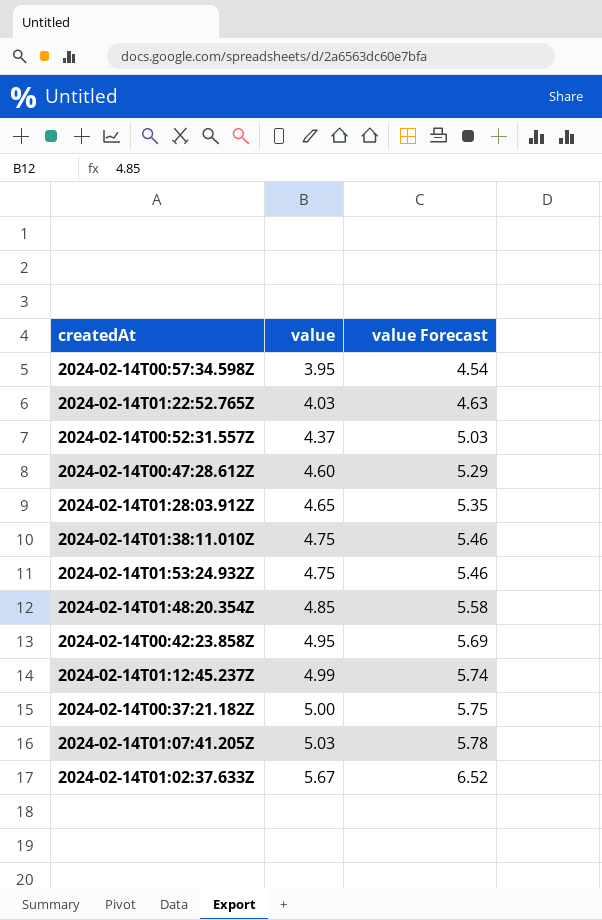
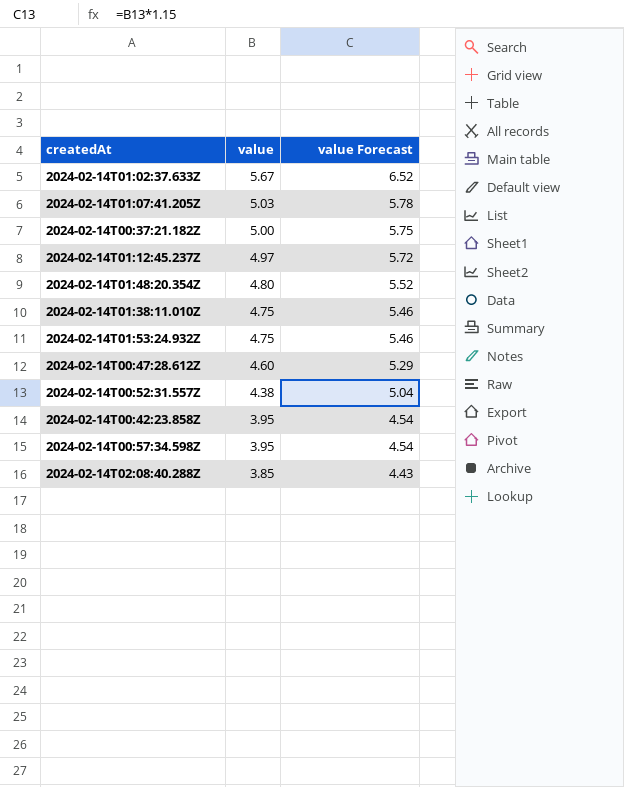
row order: value ascending -> value descending
row 2024-02-14T01:22:52.765Z: 4.03 | 4.63 -> none
row 2024-02-14T01:28:03.912Z: 4.65 | 5.35 -> none
2024-02-14T01:12:45.237Z | value: 4.99 -> 4.97
2024-02-14T01:12:45.237Z | value Forecast: 5.74 -> 5.72
2024-02-14T01:48:20.354Z | value: 4.85 -> 4.80
2024-02-14T01:48:20.354Z | value Forecast: 5.58 -> 5.52
2024-02-14T00:52:31.557Z | value: 4.37 -> 4.38
2024-02-14T00:52:31.557Z | value Forecast: 5.03 -> 5.04
2024-02-14T00:42:23.858Z | value: 4.95 -> 3.95
2024-02-14T00:42:23.858Z | value Forecast: 5.69 -> 4.54
row 2024-02-14T02:08:40.288Z: none -> 3.85 | 4.43

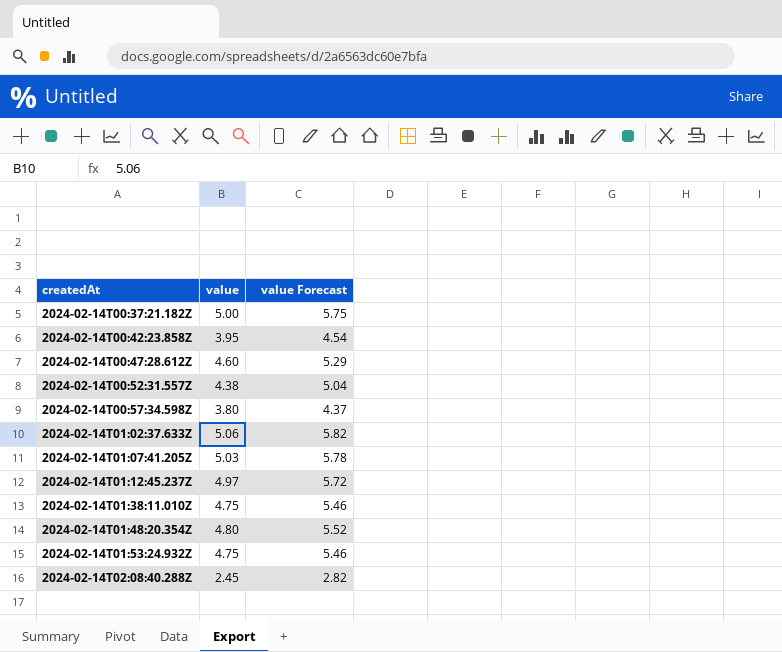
row order: value descending -> createdAt ascending
2024-02-14T00:57:34.598Z | value: 3.95 -> 3.80
2024-02-14T00:57:34.598Z | value Forecast: 4.54 -> 4.37
2024-02-14T01:02:37.633Z | value: 5.67 -> 5.06
2024-02-14T01:02:37.633Z | value Forecast: 6.52 -> 5.82
2024-02-14T02:08:40.288Z | value: 3.85 -> 2.45
2024-02-14T02:08:40.288Z | value Forecast: 4.43 -> 2.82

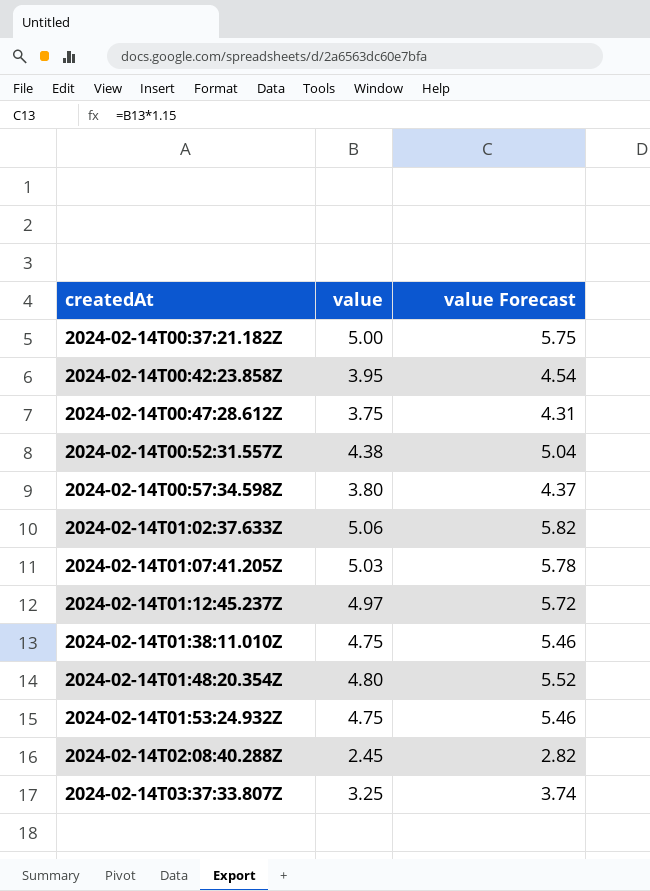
2024-02-14T00:47:28.612Z | value: 4.60 -> 3.75
2024-02-14T00:47:28.612Z | value Forecast: 5.29 -> 4.31
row 2024-02-14T03:37:33.807Z: none -> 3.25 | 3.74

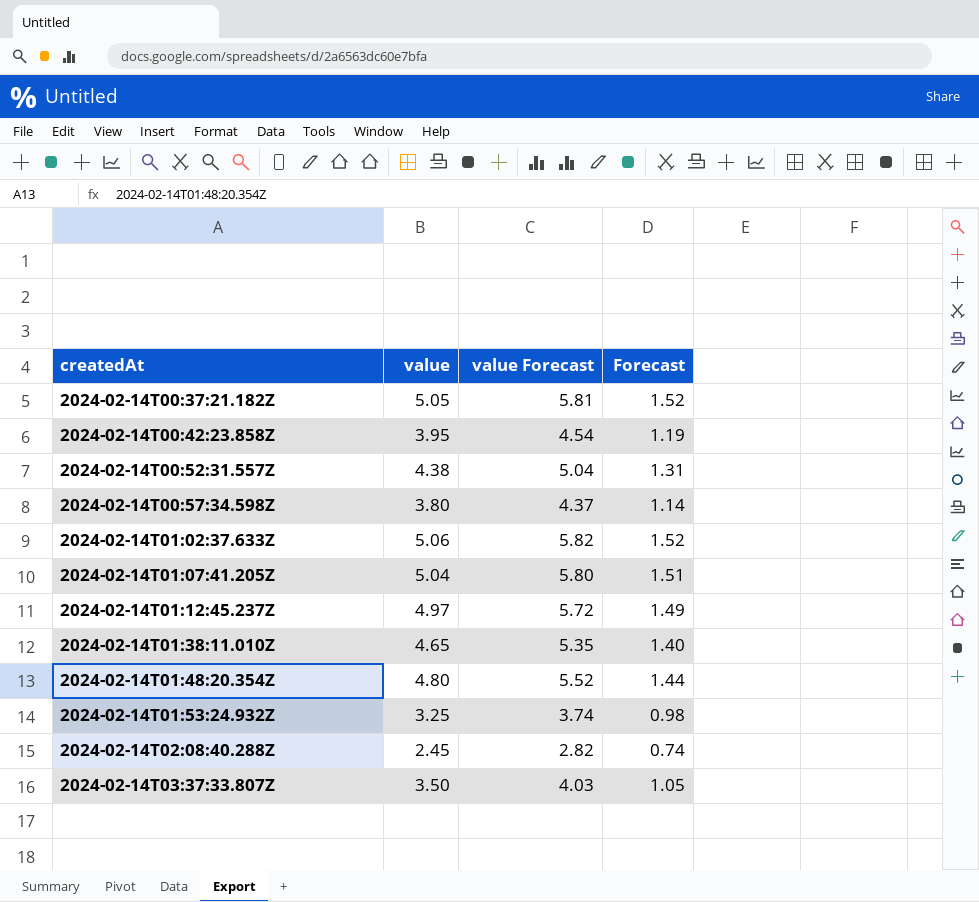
column Forecast | formula: none -> [value] * 0.3
row 2024-02-14T00:47:28.612Z: 3.75 | 4.31 -> none
2024-02-14T00:37:21.182Z | value: 5.00 -> 5.05
2024-02-14T00:37:21.182Z | value Forecast: 5.75 -> 5.81
2024-02-14T01:07:41.205Z | value: 5.03 -> 5.04
2024-02-14T01:07:41.205Z | value Forecast: 5.78 -> 5.80
2024-02-14T01:38:11.010Z | value: 4.75 -> 4.65
2024-02-14T01:38:11.010Z | value Forecast: 5.46 -> 5.35
2024-02-14T01:53:24.932Z | value: 4.75 -> 3.25
2024-02-14T01:53:24.932Z | value Forecast: 5.46 -> 3.74
2024-02-14T03:37:33.807Z | value: 3.25 -> 3.50
2024-02-14T03:37:33.807Z | value Forecast: 3.74 -> 4.03

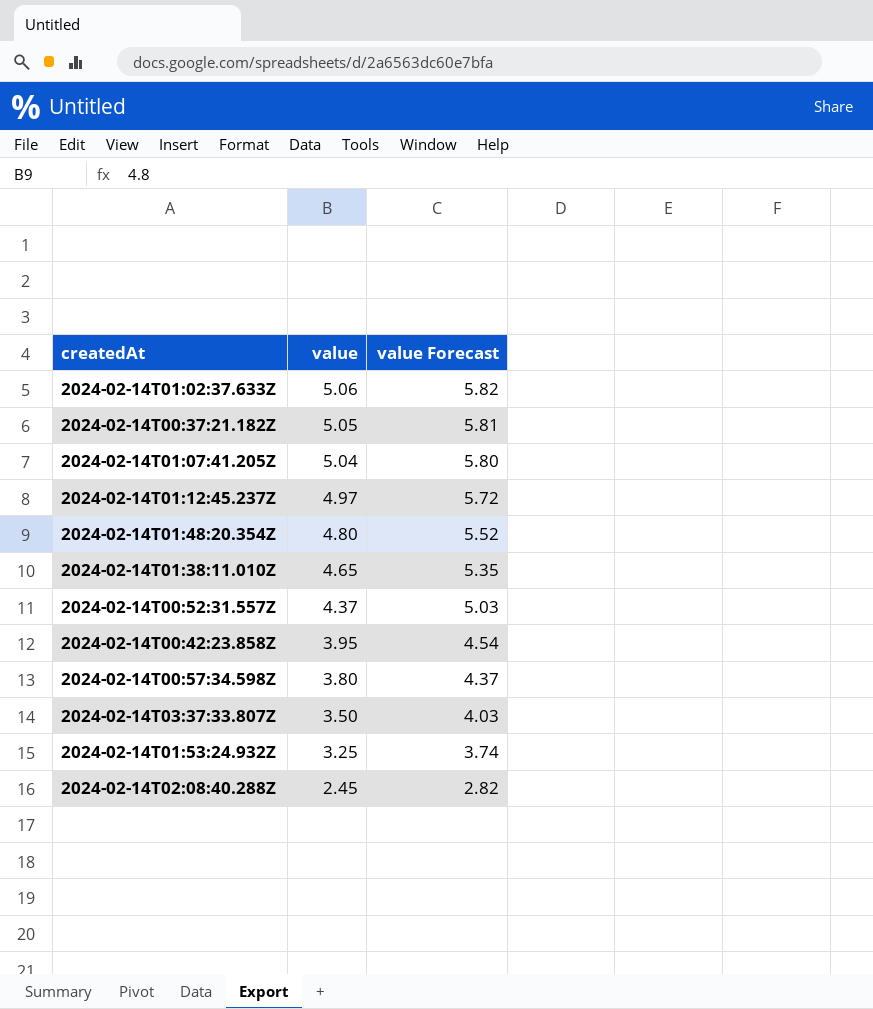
row order: createdAt ascending -> value descending
column Forecast | formula: [value] * 0.3 -> none
2024-02-14T00:52:31.557Z | value: 4.38 -> 4.37
2024-02-14T00:52:31.557Z | value Forecast: 5.04 -> 5.03

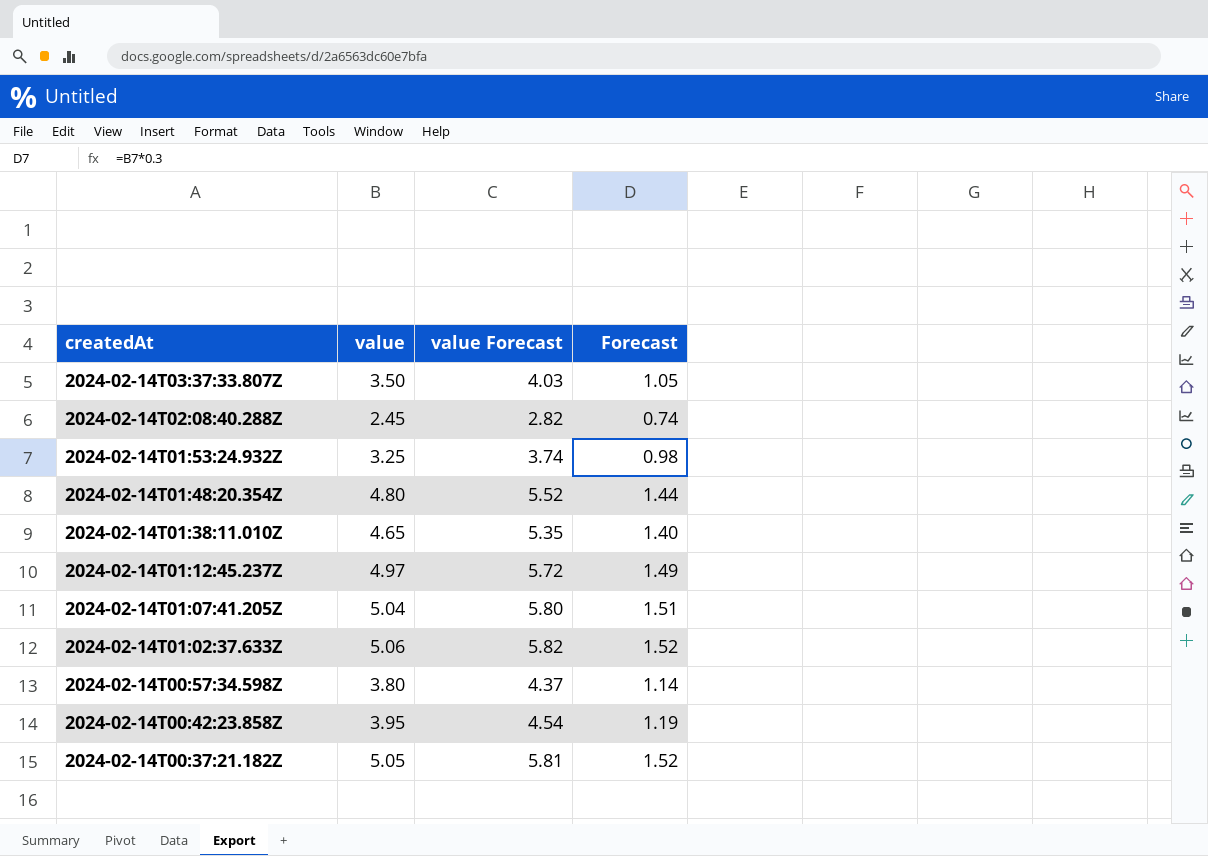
row order: value descending -> createdAt descending
column Forecast | formula: none -> [value] * 0.3
row 2024-02-14T00:52:31.557Z: 4.37 | 5.03 -> none

